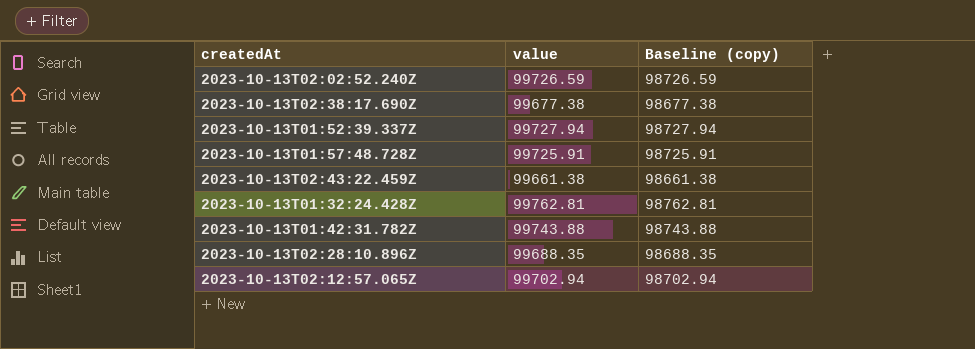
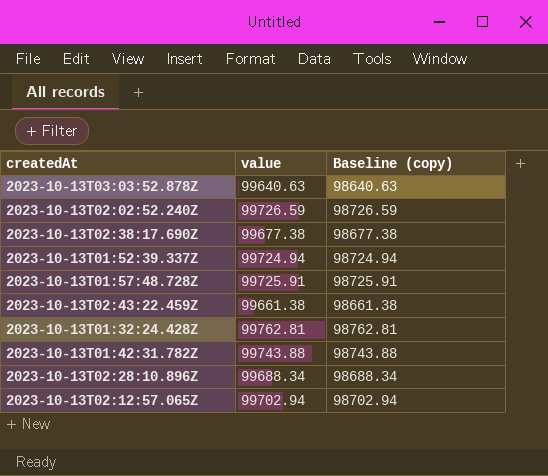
row 2023-10-13T03:03:52.878Z: none -> 99640.63 | 98640.63
2023-10-13T01:52:39.337Z | value: 99727.94 -> 99724.94
2023-10-13T01:52:39.337Z | Baseline (copy): 98727.94 -> 98724.94
2023-10-13T02:28:10.896Z | value: 99688.35 -> 99688.34
2023-10-13T02:28:10.896Z | Baseline (copy): 98688.35 -> 98688.34

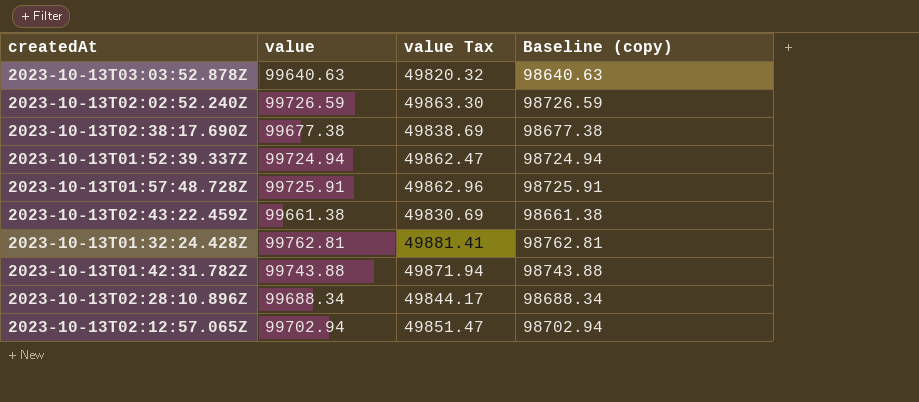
column value Tax | formula: none -> [value] * 0.5

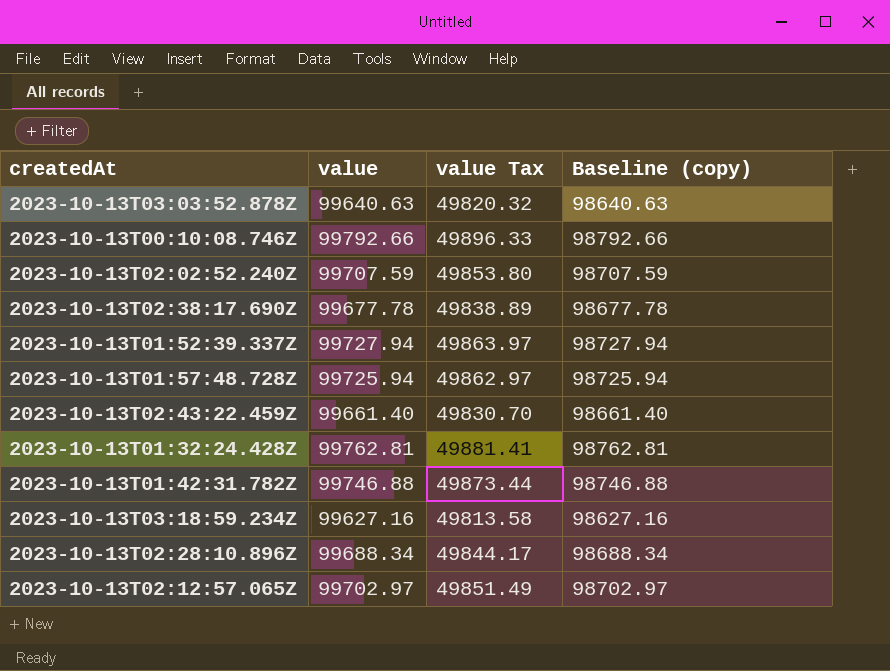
row 2023-10-13T00:10:08.746Z: none -> 99792.66 | 49896.33 | 98792.66
2023-10-13T02:02:52.240Z | value: 99726.59 -> 99707.59
2023-10-13T02:02:52.240Z | value Tax: 49863.30 -> 49853.80
2023-10-13T02:02:52.240Z | Baseline (copy): 98726.59 -> 98707.59
2023-10-13T02:38:17.690Z | value: 99677.38 -> 99677.78
2023-10-13T02:38:17.690Z | value Tax: 49838.69 -> 49838.89
2023-10-13T02:38:17.690Z | Baseline (copy): 98677.38 -> 98677.78
2023-10-13T01:52:39.337Z | value: 99724.94 -> 99727.94
2023-10-13T01:52:39.337Z | value Tax: 49862.47 -> 49863.97
2023-10-13T01:52:39.337Z | Baseline (copy): 98724.94 -> 98727.94
2023-10-13T01:57:48.728Z | value: 99725.91 -> 99725.94
2023-10-13T01:57:48.728Z | value Tax: 49862.96 -> 49862.97
2023-10-13T01:57:48.728Z | Baseline (copy): 98725.91 -> 98725.94
2023-10-13T02:43:22.459Z | value: 99661.38 -> 99661.40
2023-10-13T02:43:22.459Z | value Tax: 49830.69 -> 49830.70
2023-10-13T02:43:22.459Z | Baseline (copy): 98661.38 -> 98661.40
2023-10-13T01:42:31.782Z | value: 99743.88 -> 99746.88
2023-10-13T01:42:31.782Z | value Tax: 49871.94 -> 49873.44
2023-10-13T01:42:31.782Z | Baseline (copy): 98743.88 -> 98746.88
row 2023-10-13T03:18:59.234Z: none -> 99627.16 | 49813.58 | 98627.16
2023-10-13T02:12:57.065Z | value: 99702.94 -> 99702.97
2023-10-13T02:12:57.065Z | value Tax: 49851.47 -> 49851.49
2023-10-13T02:12:57.065Z | Baseline (copy): 98702.94 -> 98702.97

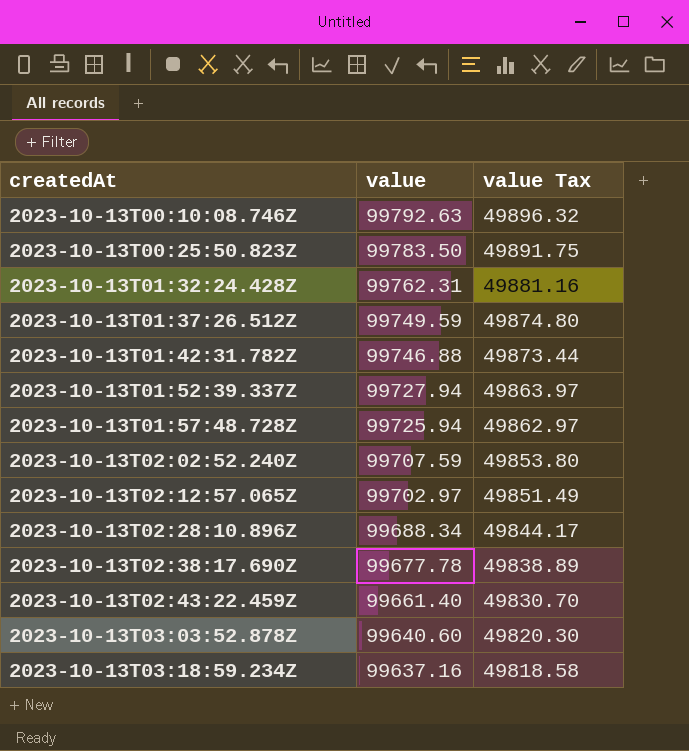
row order: none -> createdAt ascending
column Baseline (copy) | formula: [value] - 1000 -> none
2023-10-13T00:10:08.746Z | value: 99792.66 -> 99792.63
2023-10-13T00:10:08.746Z | value Tax: 49896.33 -> 49896.32
row 2023-10-13T00:25:50.823Z: none -> 99783.50 | 49891.75
2023-10-13T01:32:24.428Z | value: 99762.81 -> 99762.31
2023-10-13T01:32:24.428Z | value Tax: 49881.41 -> 49881.16
row 2023-10-13T01:37:26.512Z: none -> 99749.59 | 49874.80
2023-10-13T03:03:52.878Z | value: 99640.63 -> 99640.60
2023-10-13T03:03:52.878Z | value Tax: 49820.32 -> 49820.30
2023-10-13T03:18:59.234Z | value: 99627.16 -> 99637.16
2023-10-13T03:18:59.234Z | value Tax: 49813.58 -> 49818.58

